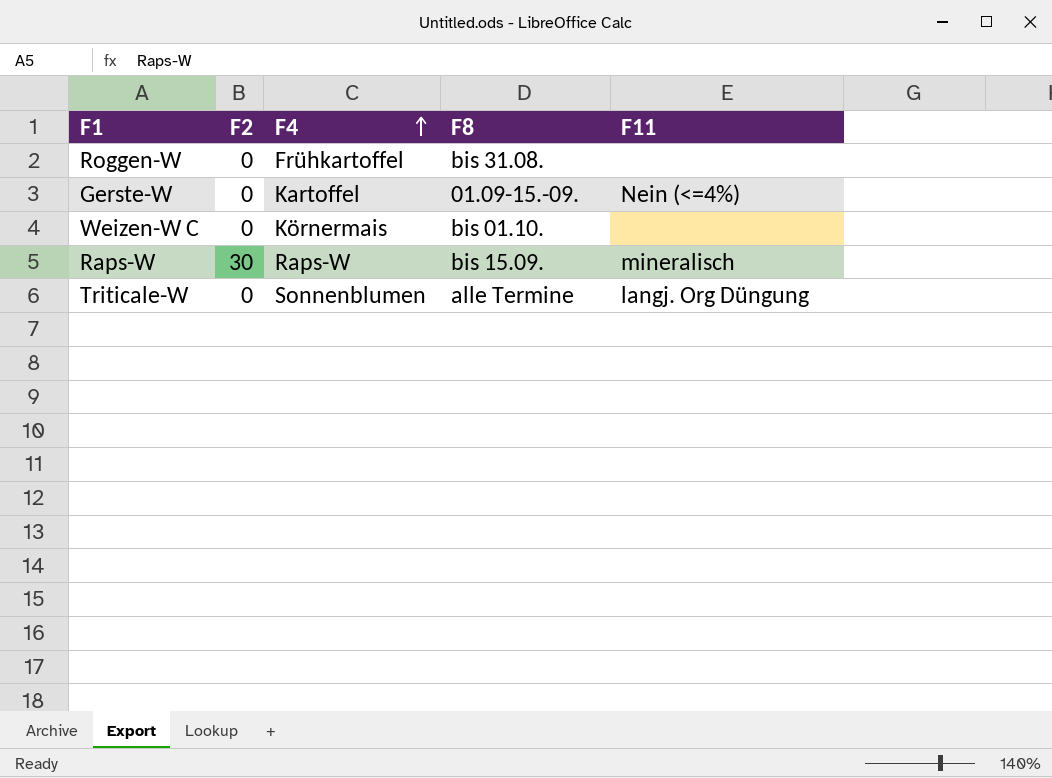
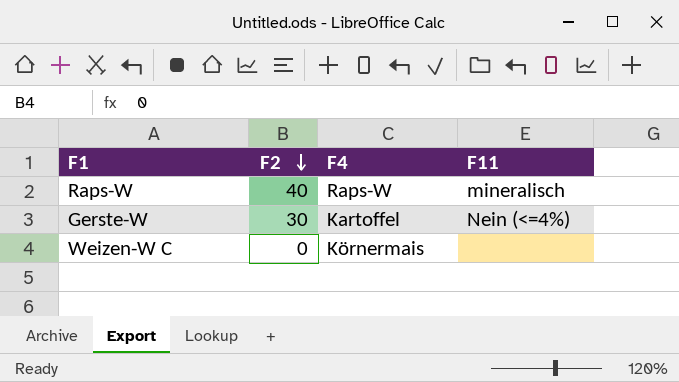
row order: F4 ascending -> F2 descending
column F8 | position: 4 -> none
row Roggen-W: 0 | Frühkartoffel | bis 31.08. | none -> none
row Triticale-W: 0 | Sonnenblumen | alle Termine | langj. Org Düngung -> none
Raps-W | F2: 30 -> 40
Gerste-W | F2: 0 -> 30

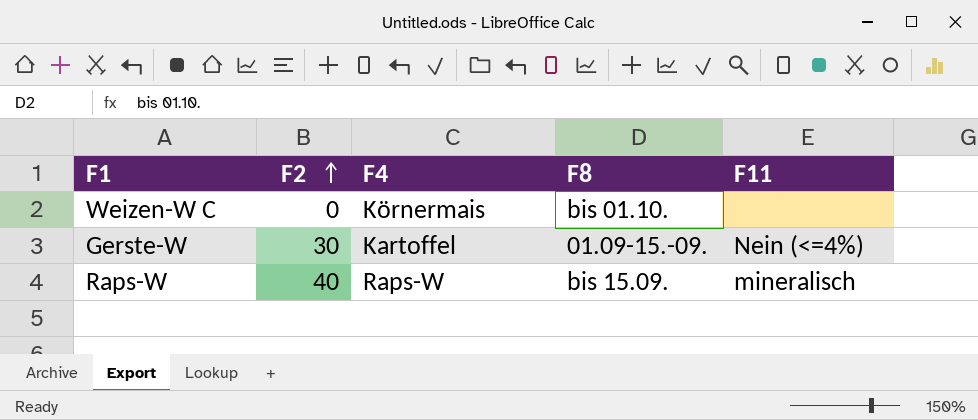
row order: F2 descending -> F2 ascending
column F8 | position: none -> 4

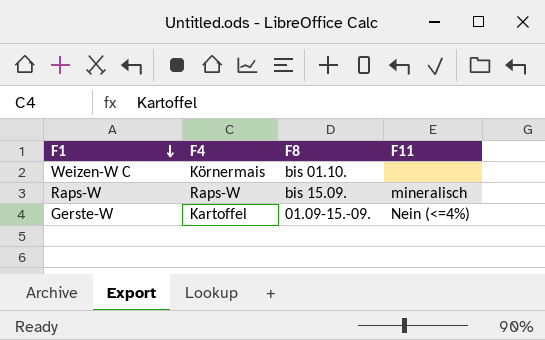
row order: F2 ascending -> F1 descending
column F2 | position: 2 -> none

